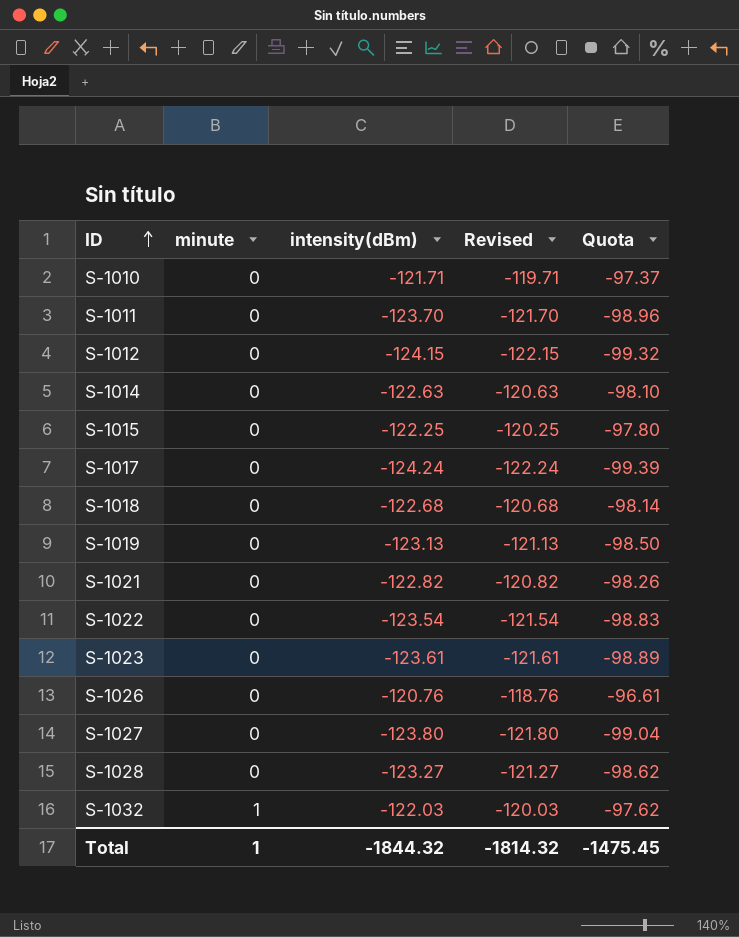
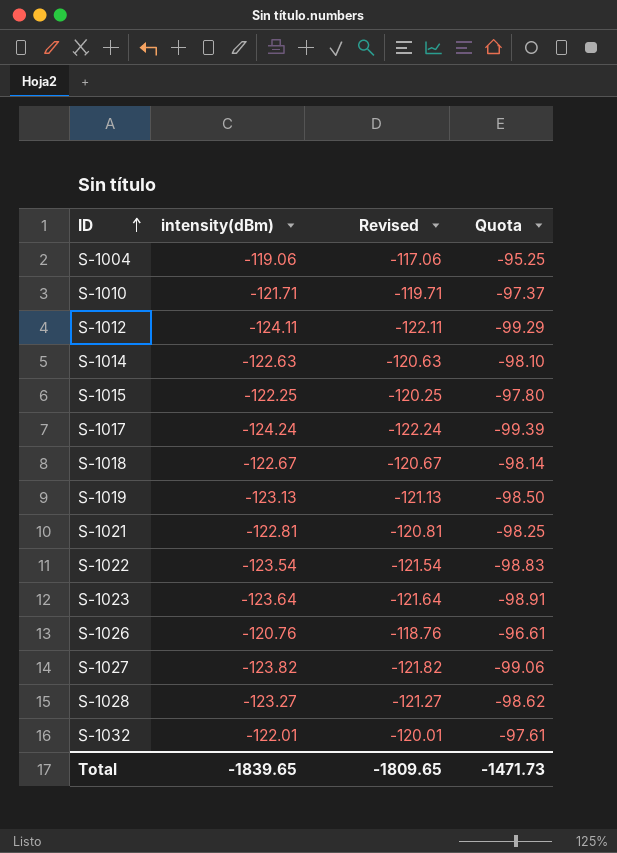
column minute | position: 2 -> none
row S-1011: 0 | -123.70 | -121.70 | -98.96 -> none
row S-1004: none -> -119.06 | -117.06 | -95.25
S-1012 | intensity(dBm): -124.15 -> -124.11
S-1012 | Revised: -122.15 -> -122.11
S-1012 | Quota: -99.32 -> -99.29
S-1018 | intensity(dBm): -122.68 -> -122.67
S-1018 | Revised: -120.68 -> -120.67
S-1021 | intensity(dBm): -122.82 -> -122.81
S-1021 | Revised: -120.82 -> -120.81
S-1021 | Quota: -98.26 -> -98.25
S-1023 | intensity(dBm): -123.61 -> -123.64
S-1023 | Revised: -121.61 -> -121.64
S-1023 | Quota: -98.89 -> -98.91
S-1027 | intensity(dBm): -123.80 -> -123.82
S-1027 | Revised: -121.80 -> -121.82
S-1027 | Quota: -99.04 -> -99.06
S-1032 | intensity(dBm): -122.03 -> -122.01
S-1032 | Revised: -120.03 -> -120.01
S-1032 | Quota: -97.62 -> -97.61
Total | intensity(dBm): -1844.32 -> -1839.65
Total | Revised: -1814.32 -> -1809.65
Total | Quota: -1475.45 -> -1471.73

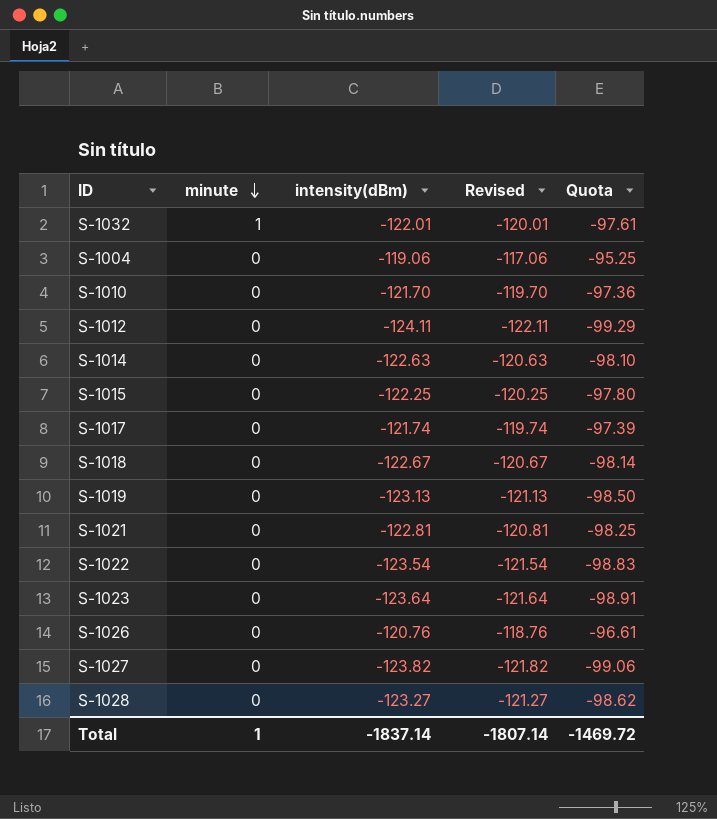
row order: ID ascending -> minute descending
column minute | position: none -> 2
S-1010 | intensity(dBm): -121.71 -> -121.70
S-1010 | Revised: -119.71 -> -119.70
S-1010 | Quota: -97.37 -> -97.36
S-1017 | intensity(dBm): -124.24 -> -121.74
S-1017 | Revised: -122.24 -> -119.74
S-1017 | Quota: -99.39 -> -97.39
Total | intensity(dBm): -1839.65 -> -1837.14
Total | Revised: -1809.65 -> -1807.14
Total | Quota: -1471.73 -> -1469.72

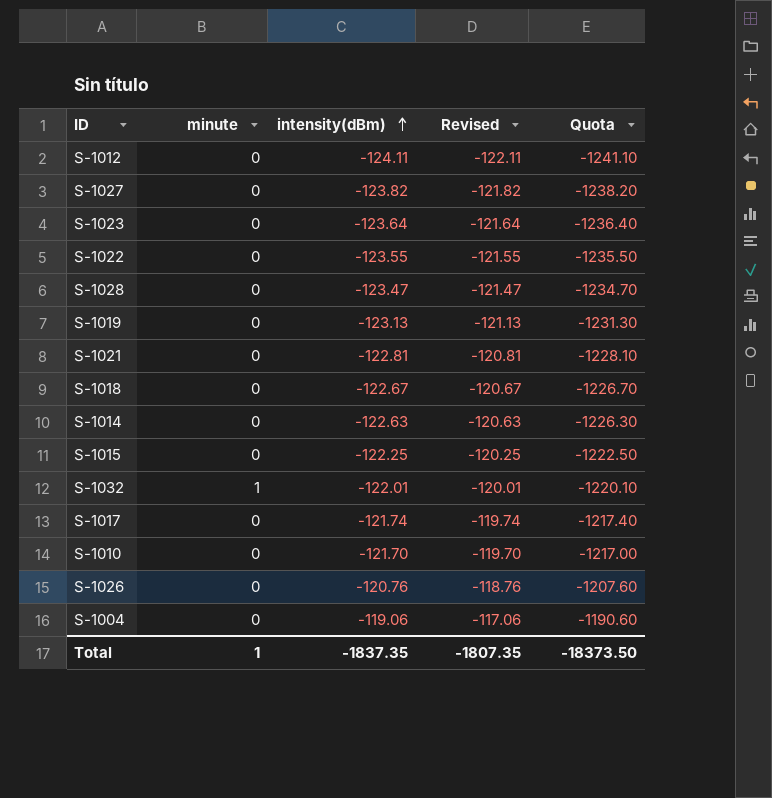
row order: minute descending -> intensity(dBm) ascending
column Quota | formula: [intensity(dBm)] * 0.8 -> [intensity(dBm)] * 10
S-1022 | intensity(dBm): -123.54 -> -123.55
S-1022 | Revised: -121.54 -> -121.55
S-1028 | intensity(dBm): -123.27 -> -123.47
S-1028 | Revised: -121.27 -> -121.47
Total | intensity(dBm): -1837.14 -> -1837.35
Total | Revised: -1807.14 -> -1807.35
Total | Quota: -1469.72 -> -18373.50

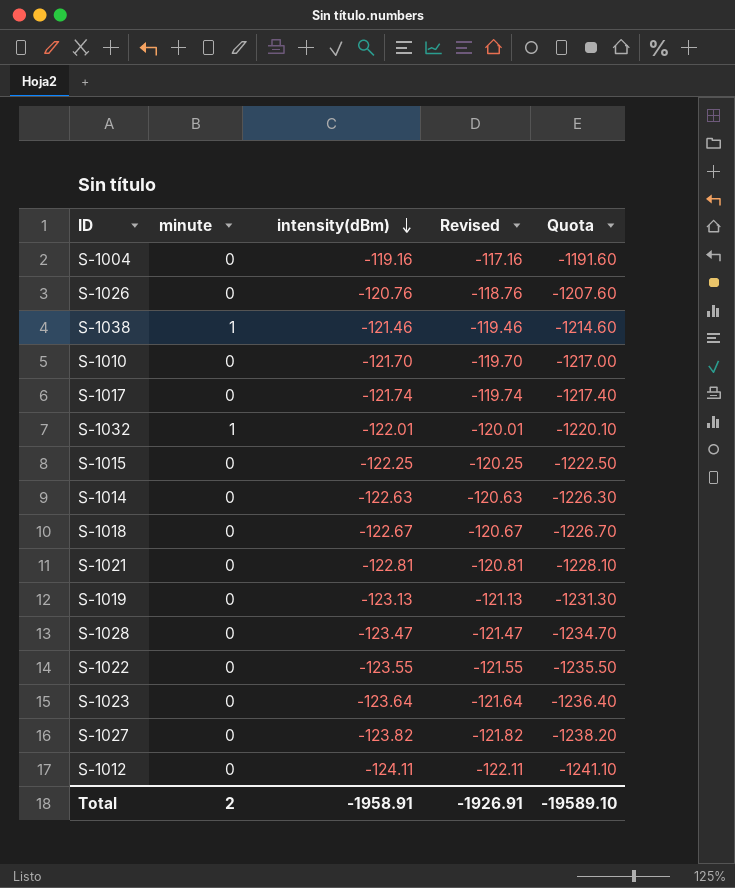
row order: intensity(dBm) ascending -> intensity(dBm) descending
S-1004 | intensity(dBm): -119.06 -> -119.16
S-1004 | Revised: -117.06 -> -117.16
S-1004 | Quota: -1190.60 -> -1191.60
row S-1038: none -> 1 | -121.46 | -119.46 | -1214.60
Total | minute: 1 -> 2
Total | intensity(dBm): -1837.35 -> -1958.91
Total | Revised: -1807.35 -> -1926.91
Total | Quota: -18373.50 -> -19589.10

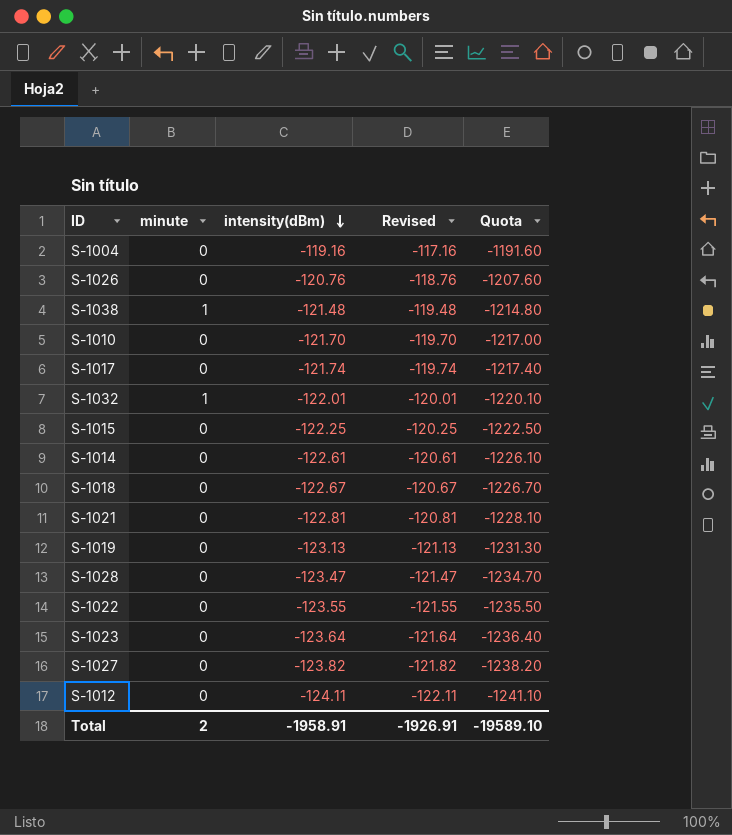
S-1038 | intensity(dBm): -121.46 -> -121.48
S-1038 | Revised: -119.46 -> -119.48
S-1038 | Quota: -1214.60 -> -1214.80
S-1014 | intensity(dBm): -122.63 -> -122.61
S-1014 | Revised: -120.63 -> -120.61
S-1014 | Quota: -1226.30 -> -1226.10

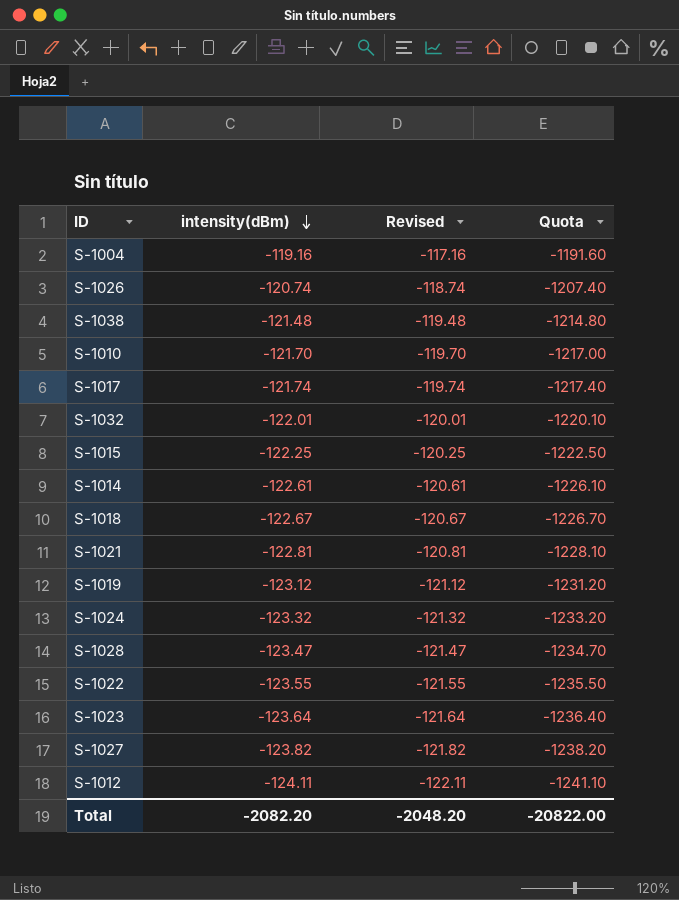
column minute | position: 2 -> none
S-1026 | intensity(dBm): -120.76 -> -120.74
S-1026 | Revised: -118.76 -> -118.74
S-1026 | Quota: -1207.60 -> -1207.40
S-1019 | intensity(dBm): -123.13 -> -123.12
S-1019 | Revised: -121.13 -> -121.12
S-1019 | Quota: -1231.30 -> -1231.20
row S-1024: none -> -123.32 | -121.32 | -1233.20
Total | intensity(dBm): -1958.91 -> -2082.20
Total | Revised: -1926.91 -> -2048.20
Total | Quota: -19589.10 -> -20822.00

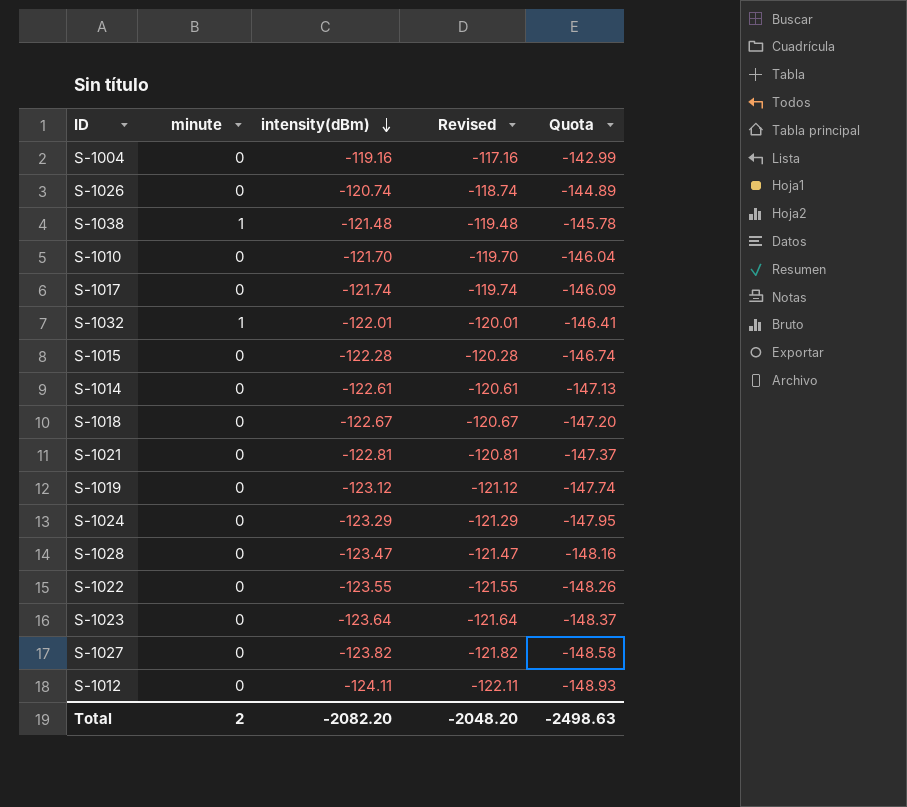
column minute | position: none -> 2
column Quota | formula: [intensity(dBm)] * 10 -> [intensity(dBm)] * 1.2
S-1015 | intensity(dBm): -122.25 -> -122.28
S-1015 | Revised: -120.25 -> -120.28
S-1024 | intensity(dBm): -123.32 -> -123.29
S-1024 | Revised: -121.32 -> -121.29
Total | Quota: -20822.00 -> -2498.63

